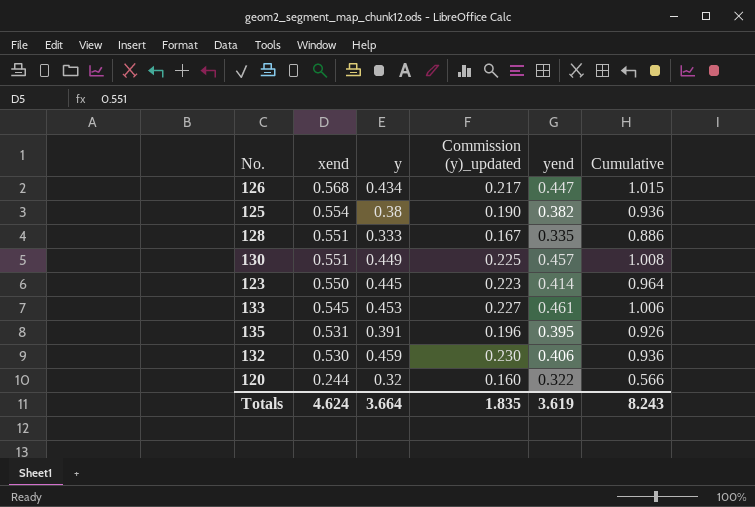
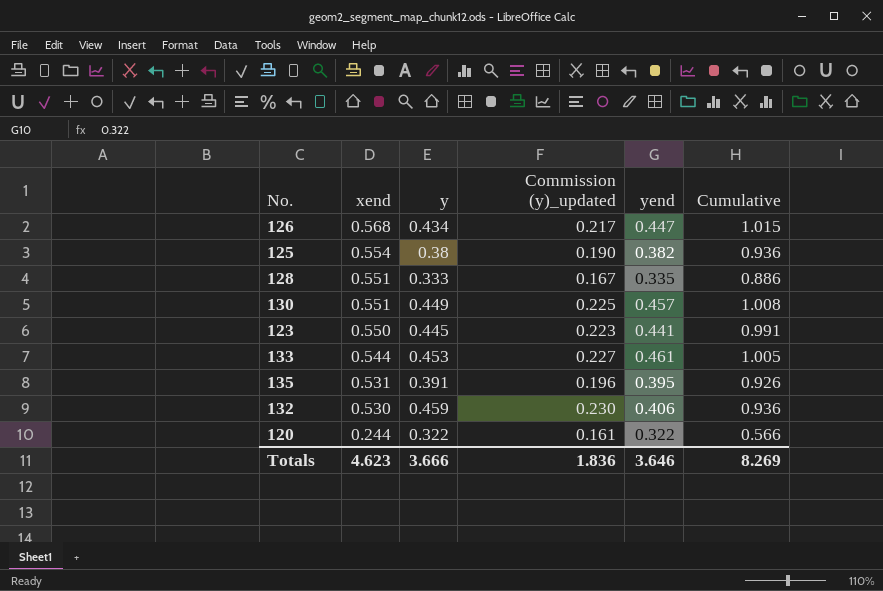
123 | yend: 0.414 -> 0.441
123 | Cumulative: 0.964 -> 0.991
133 | xend: 0.545 -> 0.544
133 | Cumulative: 1.006 -> 1.005
120 | y: 0.32 -> 0.322
120 | Commission (y)_updated: 0.160 -> 0.161
Totals | xend: 4.624 -> 4.623
Totals | y: 3.664 -> 3.666
Totals | Commission (y)_updated: 1.835 -> 1.836
Totals | yend: 3.619 -> 3.646
Totals | Cumulative: 8.243 -> 8.269

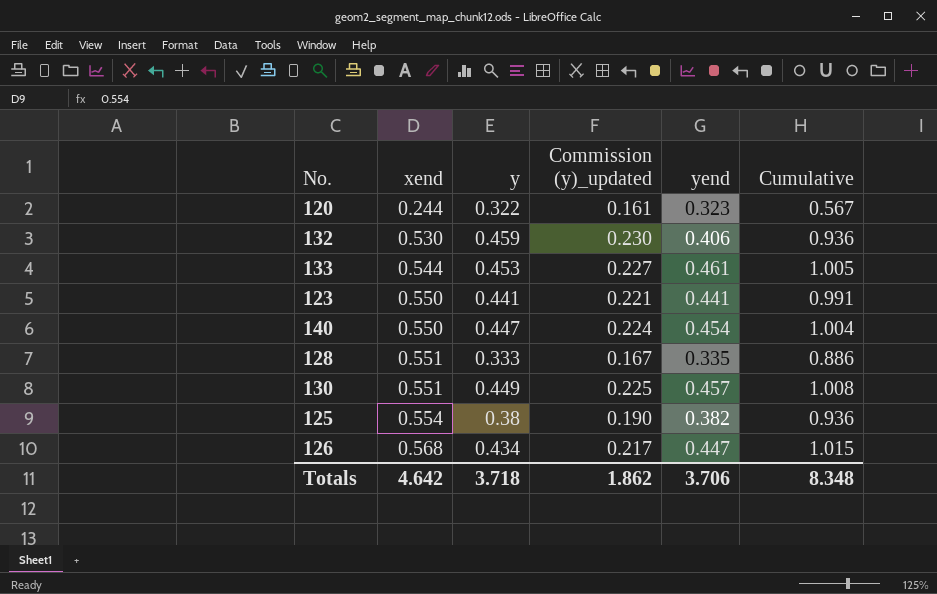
row order: xend descending -> xend ascending
row 135: 0.531 | 0.391 | 0.196 | 0.395 | 0.926 -> none
120 | yend: 0.322 -> 0.323
120 | Cumulative: 0.566 -> 0.567
123 | y: 0.445 -> 0.441
123 | Commission (y)_updated: 0.223 -> 0.221
row 140: none -> 0.550 | 0.447 | 0.224 | 0.454 | 1.004
Totals | xend: 4.623 -> 4.642
Totals | y: 3.666 -> 3.718
Totals | Commission (y)_updated: 1.836 -> 1.862
Totals | yend: 3.646 -> 3.706
Totals | Cumulative: 8.269 -> 8.348

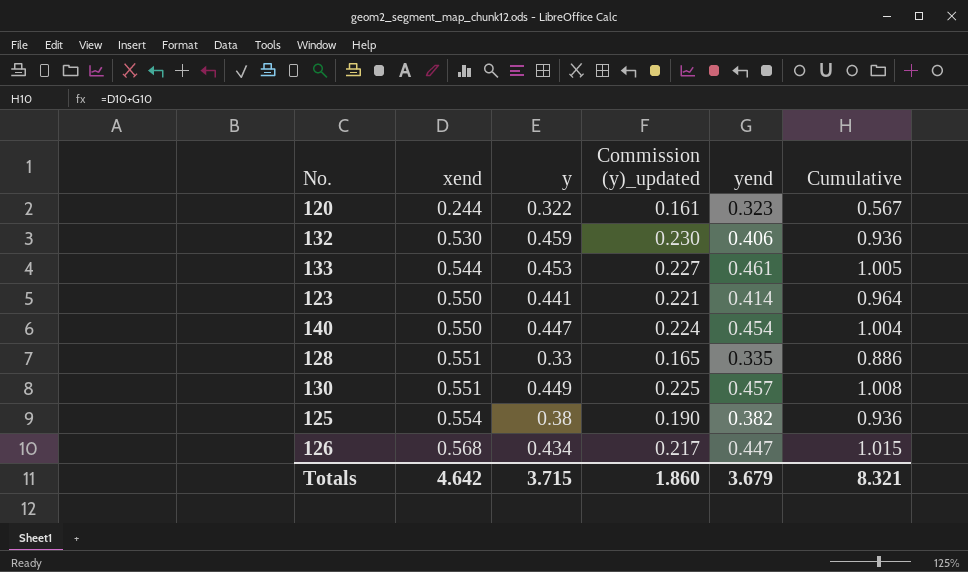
123 | yend: 0.441 -> 0.414
123 | Cumulative: 0.991 -> 0.964
128 | y: 0.333 -> 0.33
128 | Commission (y)_updated: 0.167 -> 0.165
Totals | y: 3.718 -> 3.715
Totals | Commission (y)_updated: 1.862 -> 1.860
Totals | yend: 3.706 -> 3.679
Totals | Cumulative: 8.348 -> 8.321

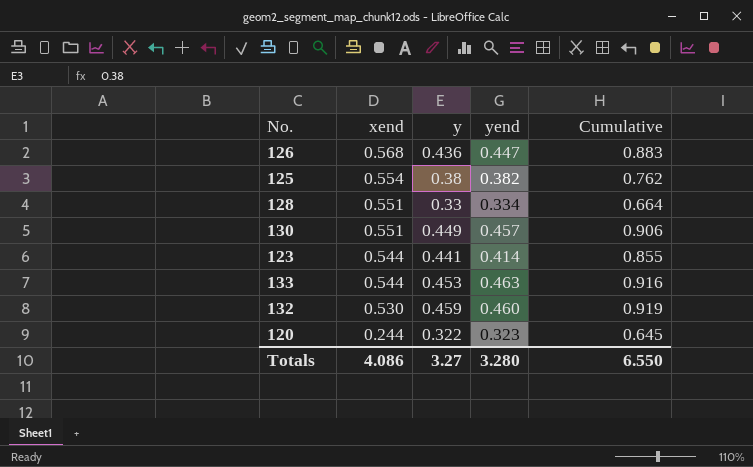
row order: xend ascending -> xend descending
column Commission (y)_updated | formula: [y] * 0.5 -> none
column Cumulative | formula: [xend] + [yend] -> [y] + [yend]
row 140: 0.550 | 0.447 | 0.224 | 0.454 | 1.004 -> none
126 | y: 0.434 -> 0.436
128 | yend: 0.335 -> 0.334
123 | xend: 0.550 -> 0.544
133 | yend: 0.461 -> 0.463
132 | yend: 0.406 -> 0.460
Totals | xend: 4.642 -> 4.086
Totals | y: 3.715 -> 3.27
Totals | yend: 3.679 -> 3.280
Totals | Cumulative: 8.321 -> 6.550

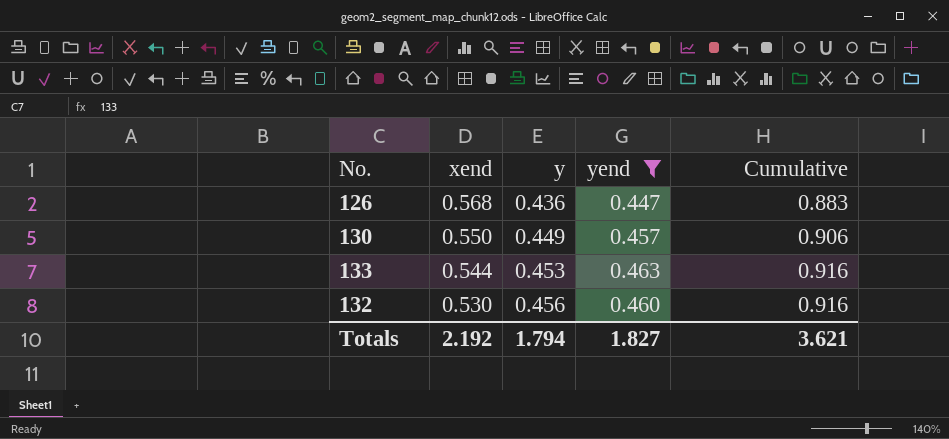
filter: none -> yend >= 0.447
130 | xend: 0.551 -> 0.550
132 | y: 0.459 -> 0.456
132 | Cumulative: 0.919 -> 0.916
Totals | xend: 4.086 -> 2.192
Totals | y: 3.27 -> 1.794
Totals | yend: 3.280 -> 1.827
Totals | Cumulative: 6.550 -> 3.621

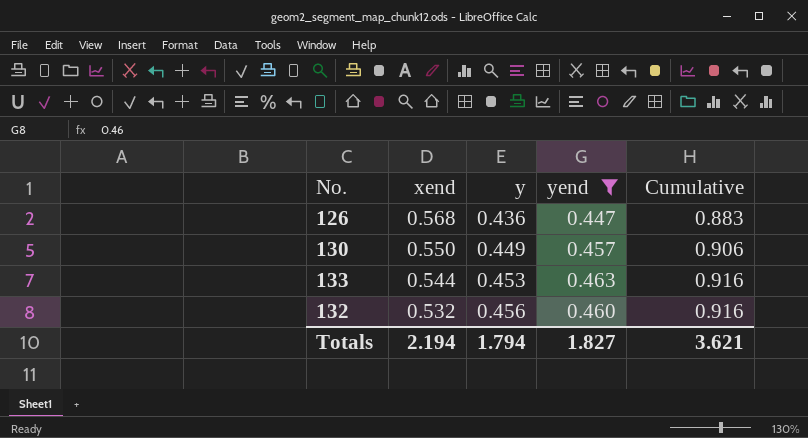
132 | xend: 0.530 -> 0.532
Totals | xend: 2.192 -> 2.194

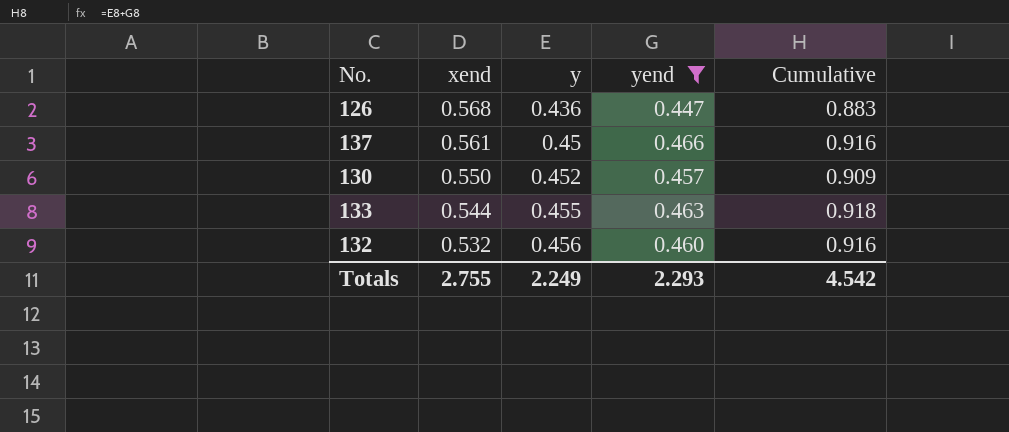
row 137: none -> 0.561 | 0.45 | 0.466 | 0.916
130 | y: 0.449 -> 0.452
130 | Cumulative: 0.906 -> 0.909
133 | y: 0.453 -> 0.455
133 | Cumulative: 0.916 -> 0.918
Totals | xend: 2.194 -> 2.755
Totals | y: 1.794 -> 2.249
Totals | yend: 1.827 -> 2.293
Totals | Cumulative: 3.621 -> 4.542

